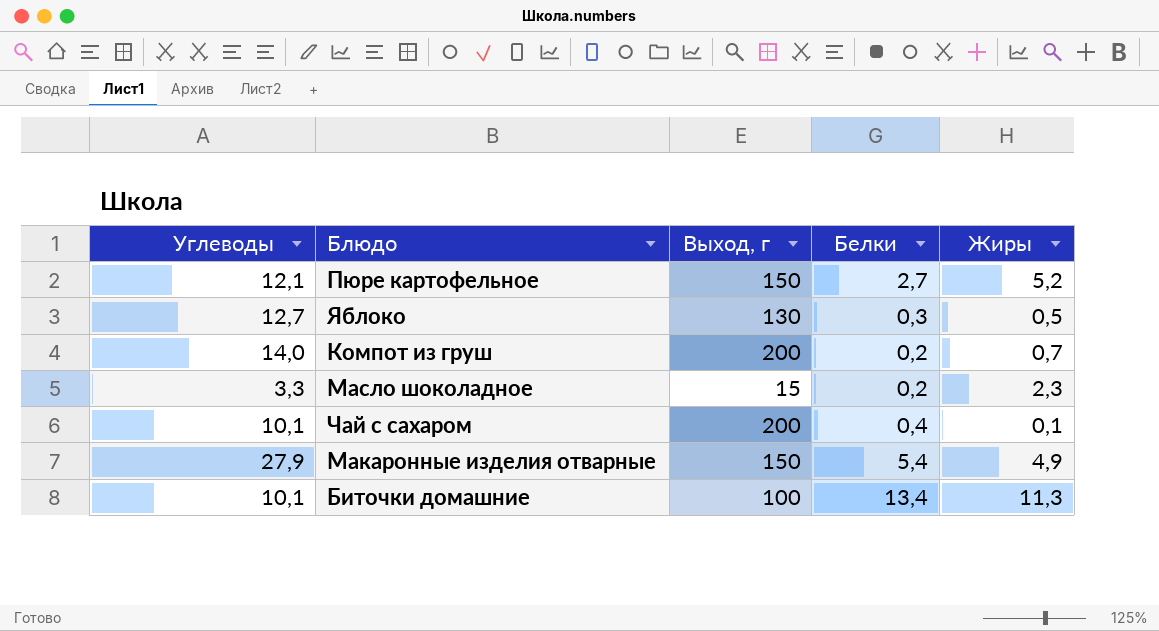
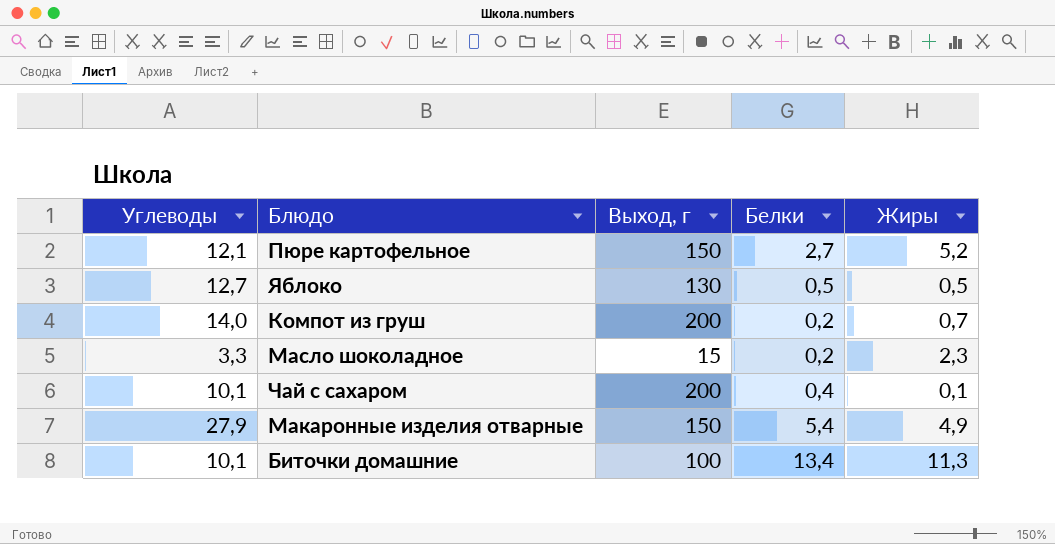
Яблоко | Белки: 0,3 -> 0,5

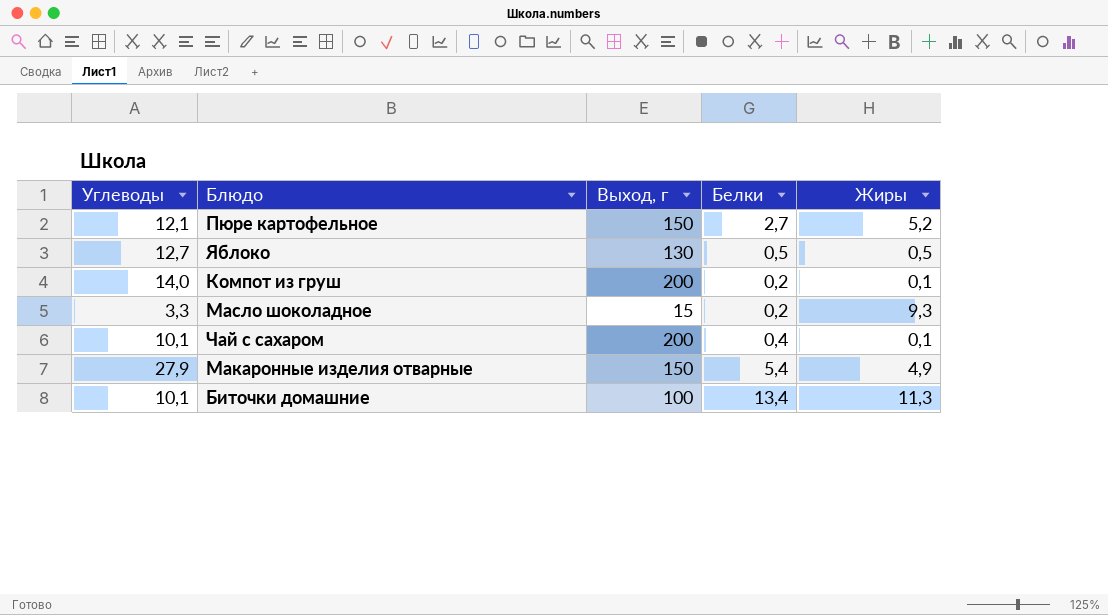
Компот из груш | Жиры: 0,7 -> 0,1
Масло шоколадное | Жиры: 2,3 -> 9,3

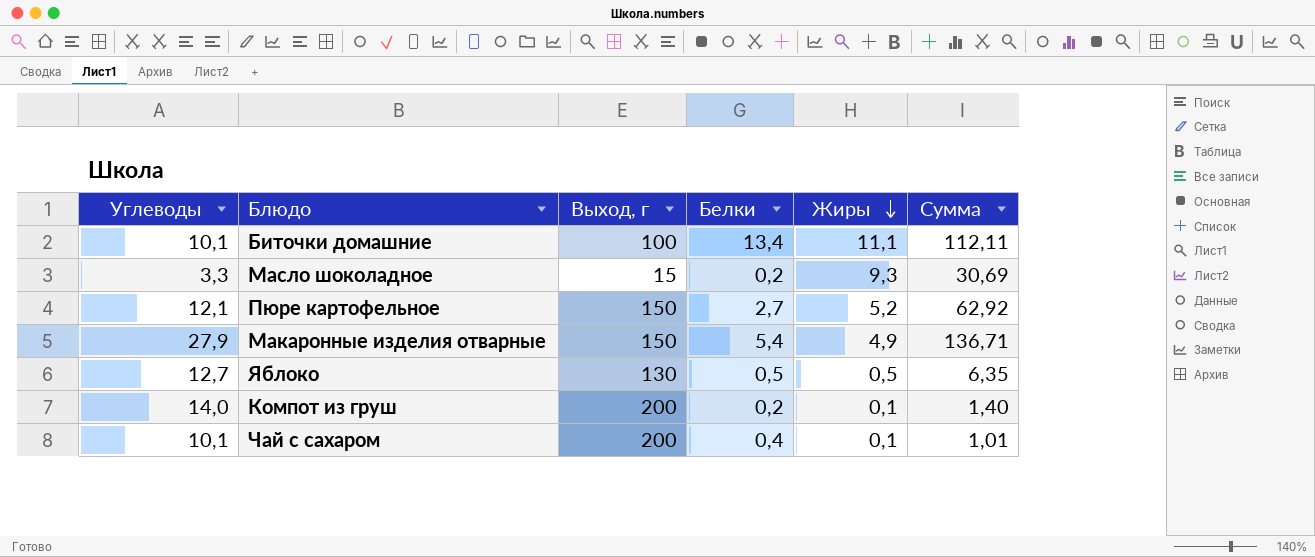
row order: none -> Жиры descending
column Сумма | formula: none -> [Углеводы] * [Жиры]
Биточки домашние | Жиры: 11,3 -> 11,1

